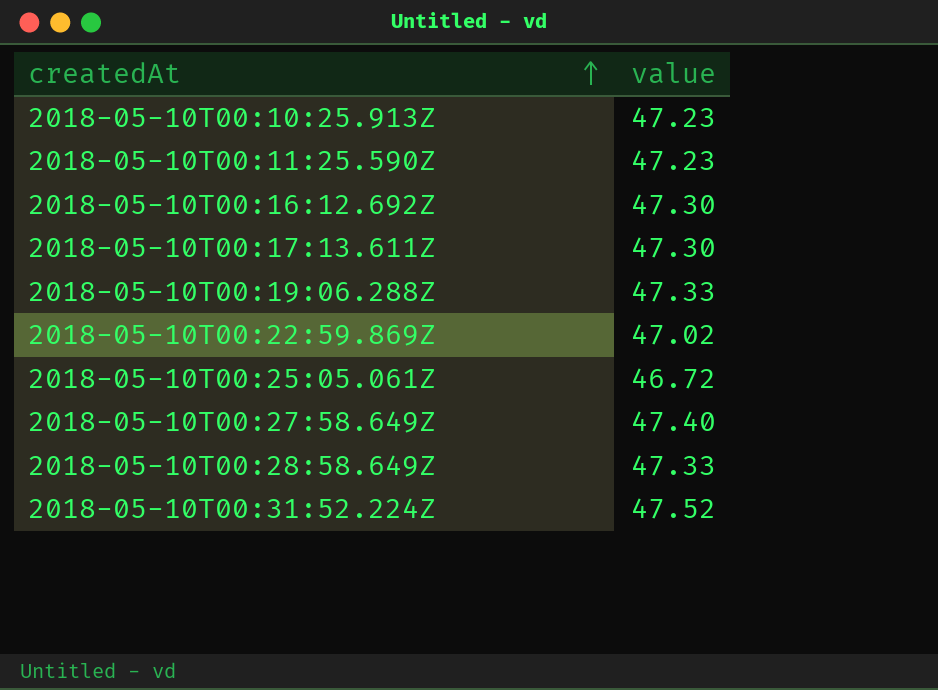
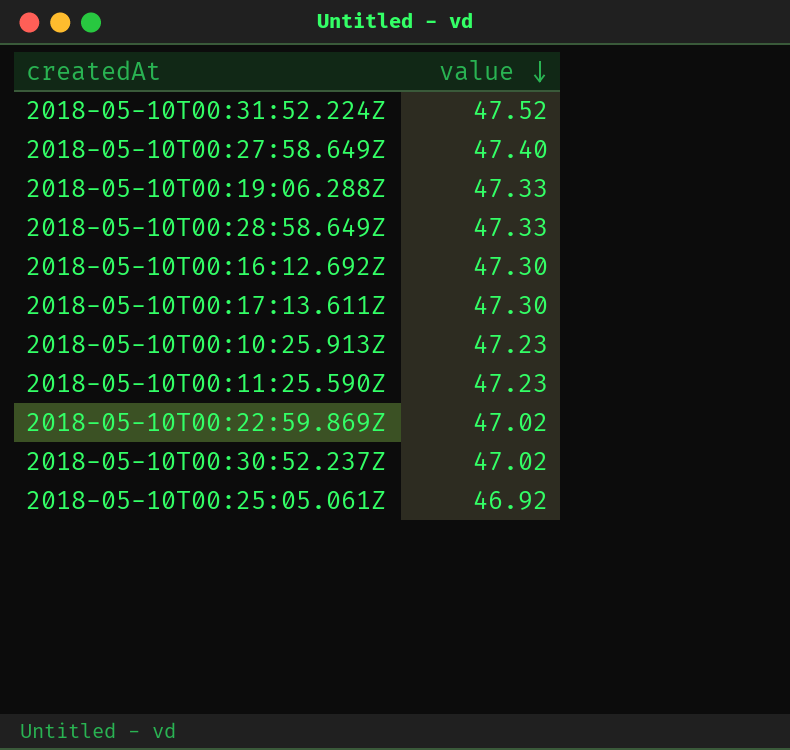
row order: createdAt ascending -> value descending
row 2018-05-10T00:30:52.237Z: none -> 47.02
2018-05-10T00:25:05.061Z | value: 46.72 -> 46.92

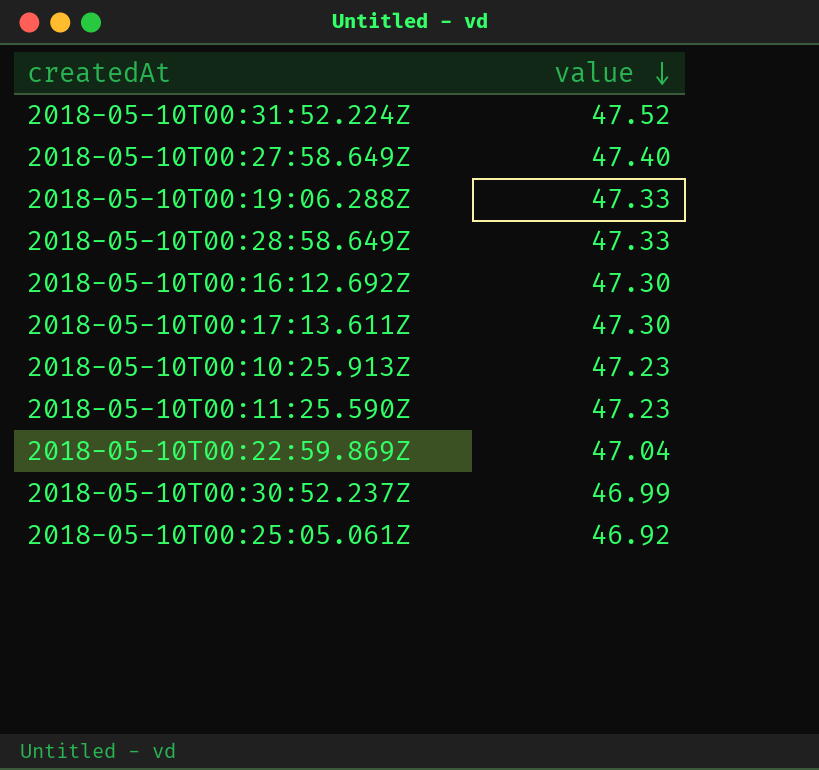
2018-05-10T00:22:59.869Z | value: 47.02 -> 47.04
2018-05-10T00:30:52.237Z | value: 47.02 -> 46.99

